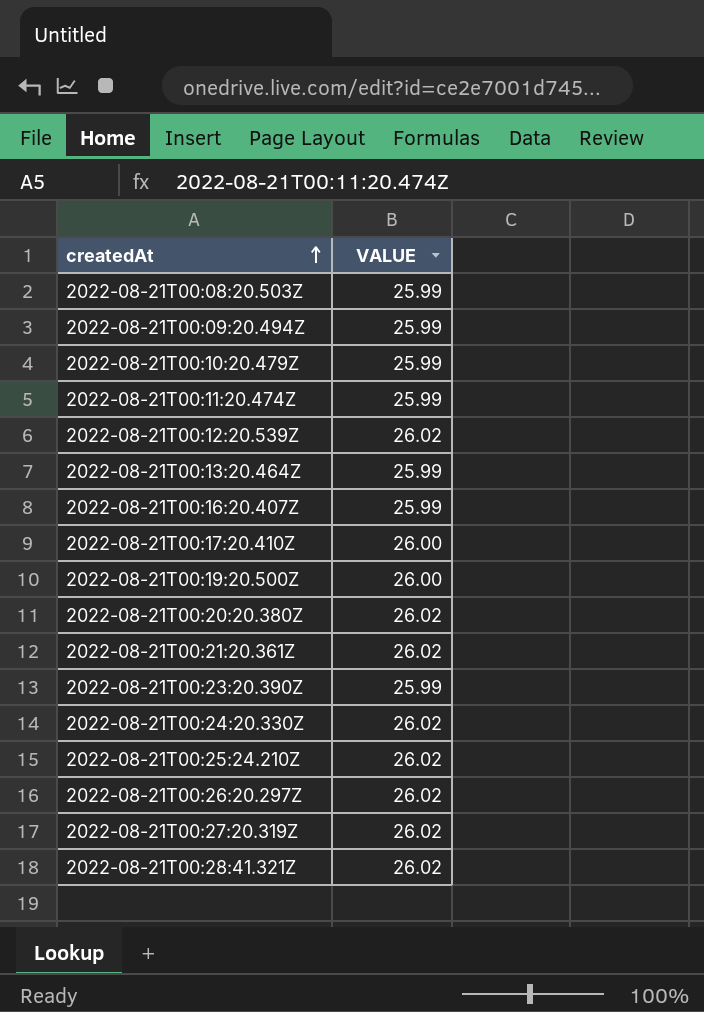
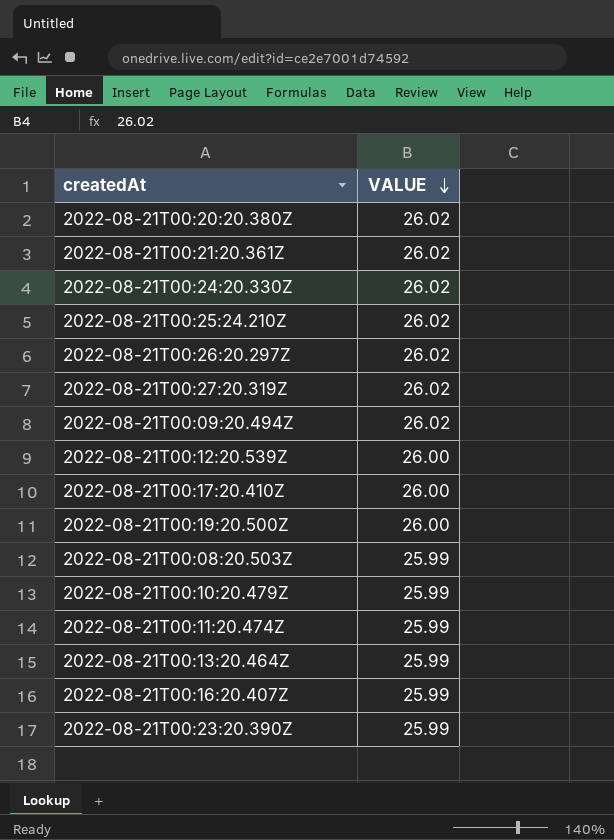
row order: createdAt ascending -> VALUE descending
row 2022-08-21T00:28:41.321Z: 26.02 -> none
2022-08-21T00:09:20.494Z | VALUE: 25.99 -> 26.02
2022-08-21T00:12:20.539Z | VALUE: 26.02 -> 26.00

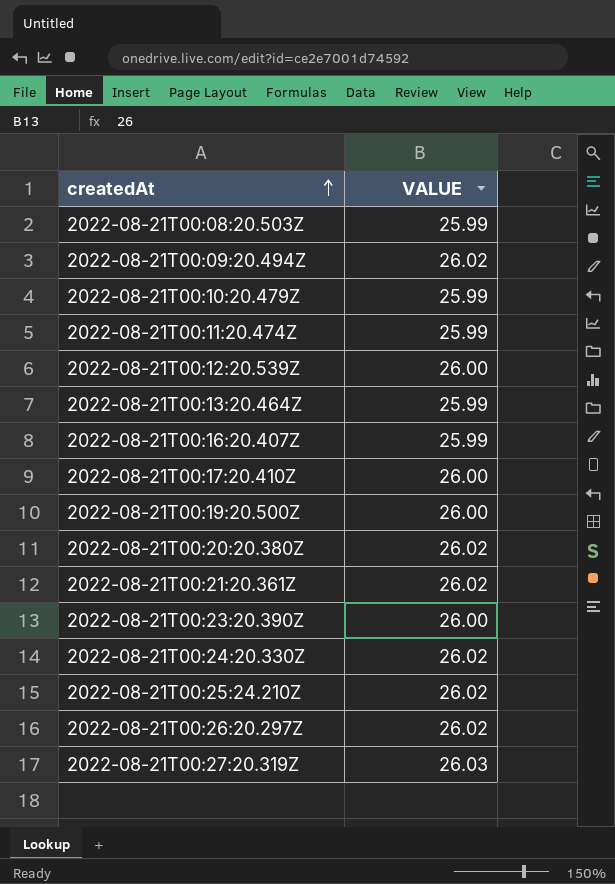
row order: VALUE descending -> createdAt ascending
2022-08-21T00:23:20.390Z | VALUE: 25.99 -> 26.00
2022-08-21T00:27:20.319Z | VALUE: 26.02 -> 26.03

